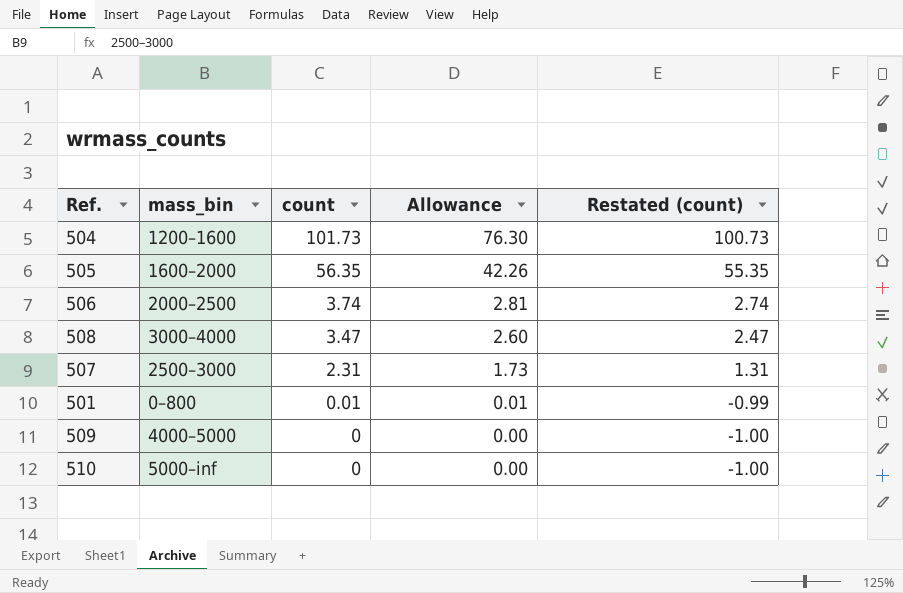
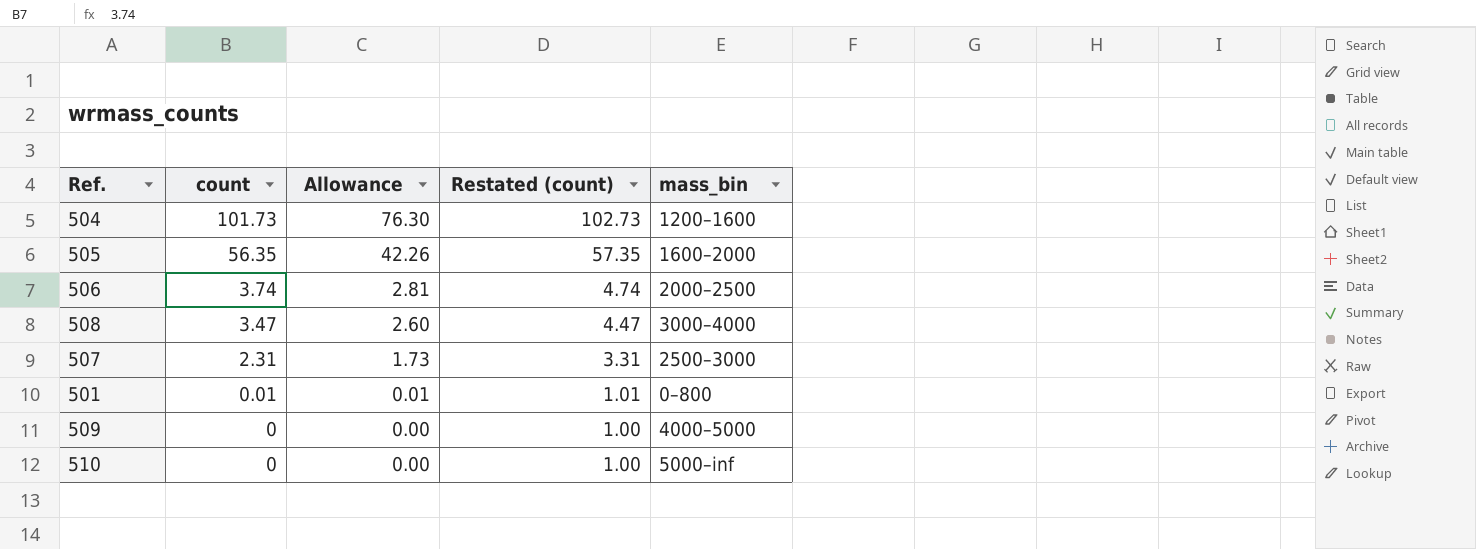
column Restated (count) | formula: [count] - 1 -> [count] + 1
column mass_bin | position: 2 -> 5

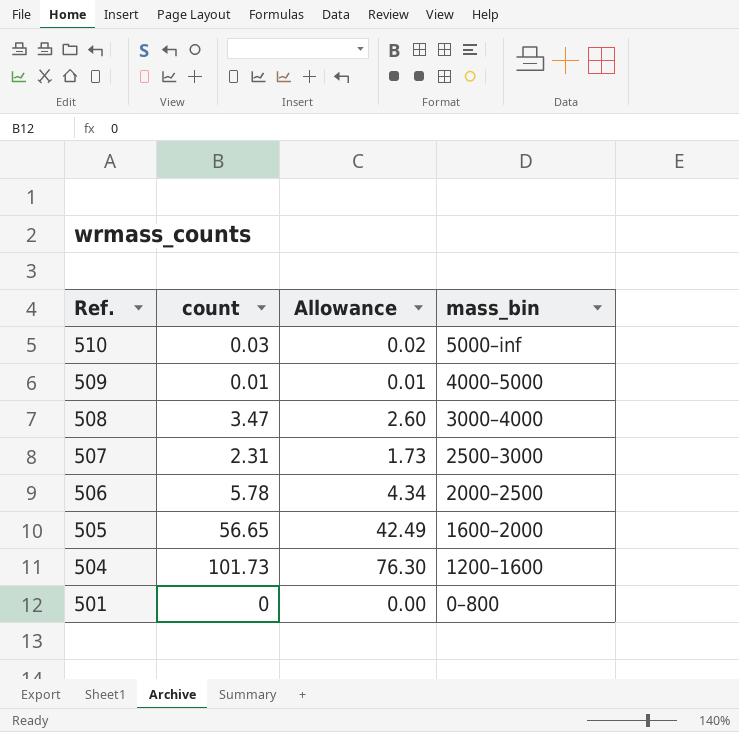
row order: count descending -> Ref. descending
column Restated (count) | formula: [count] + 1 -> none
510 | count: 0 -> 0.03
510 | Allowance: 0.00 -> 0.02
509 | count: 0 -> 0.01
509 | Allowance: 0.00 -> 0.01
506 | count: 3.74 -> 5.78
506 | Allowance: 2.81 -> 4.34
505 | count: 56.35 -> 56.65
505 | Allowance: 42.26 -> 42.49
501 | count: 0.01 -> 0
501 | Allowance: 0.01 -> 0.00

